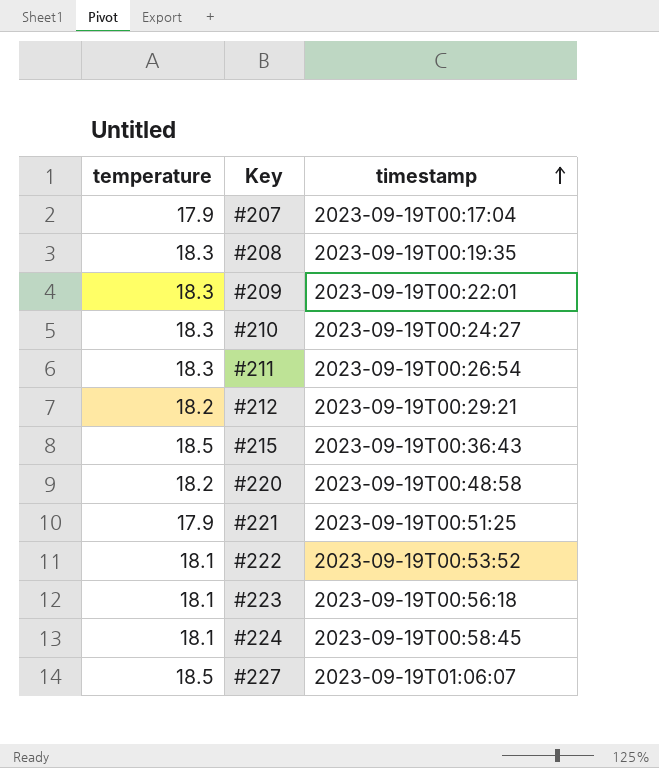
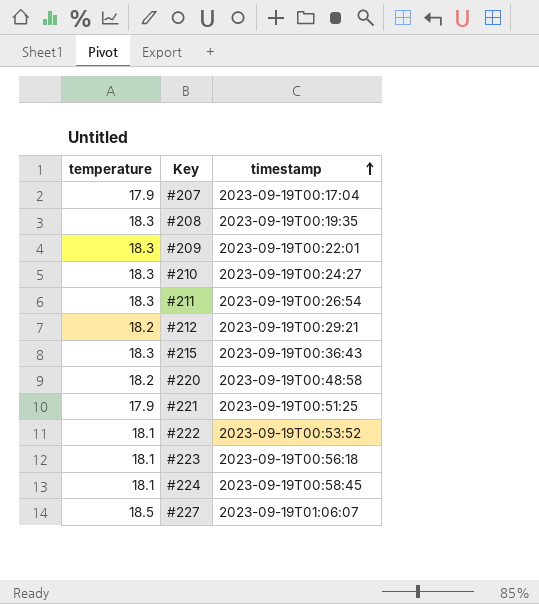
#215 | temperature: 18.5 -> 18.3

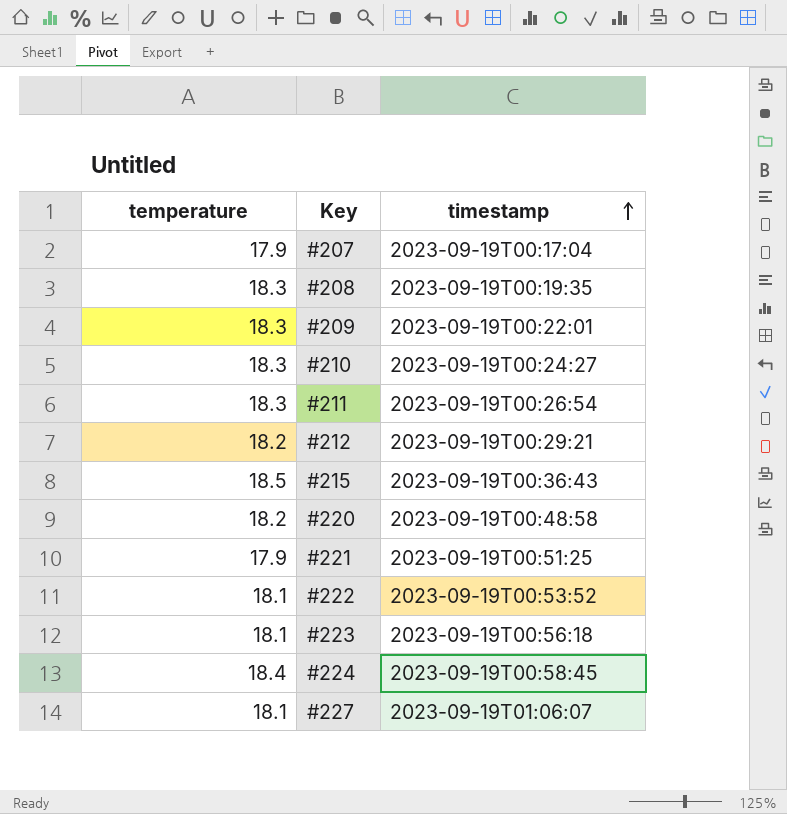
#215 | temperature: 18.3 -> 18.5
#224 | temperature: 18.1 -> 18.4
#227 | temperature: 18.5 -> 18.1

